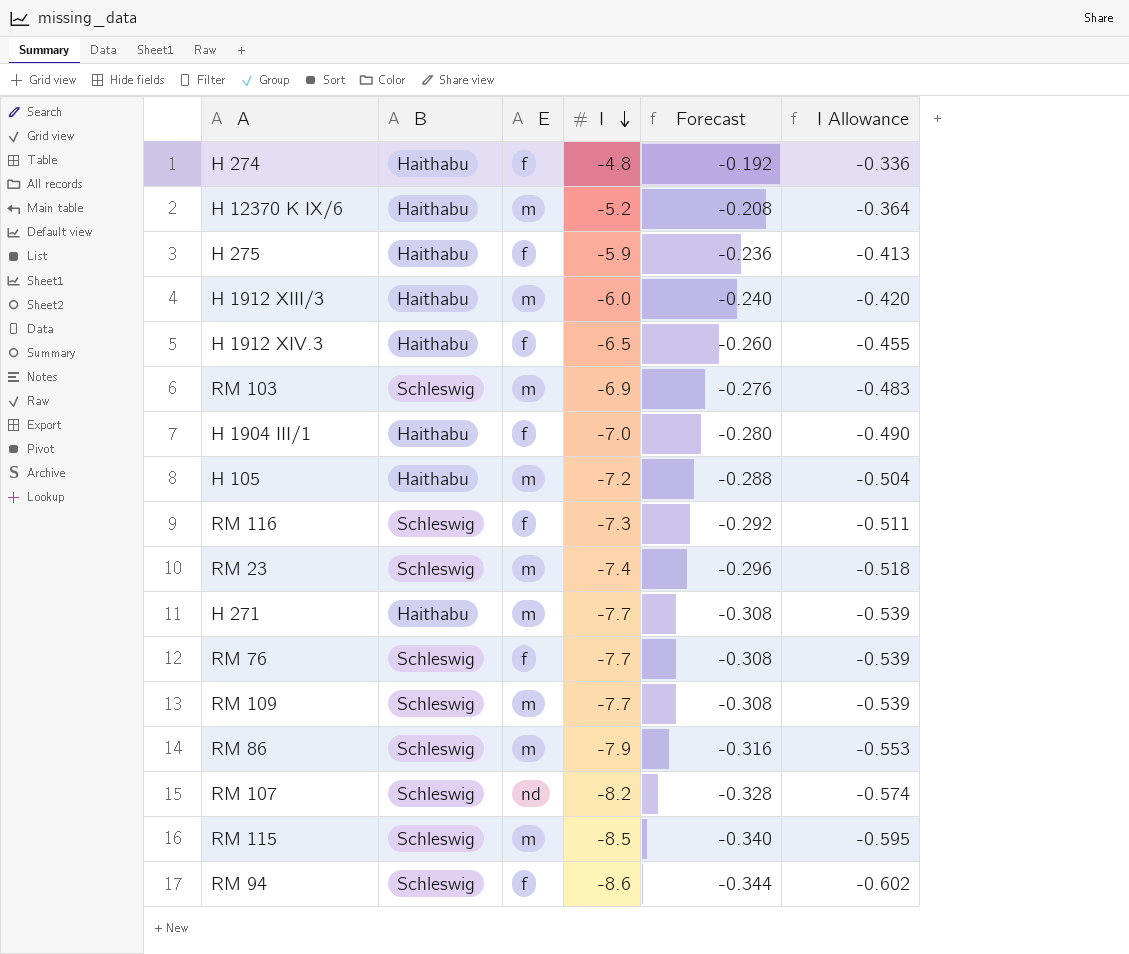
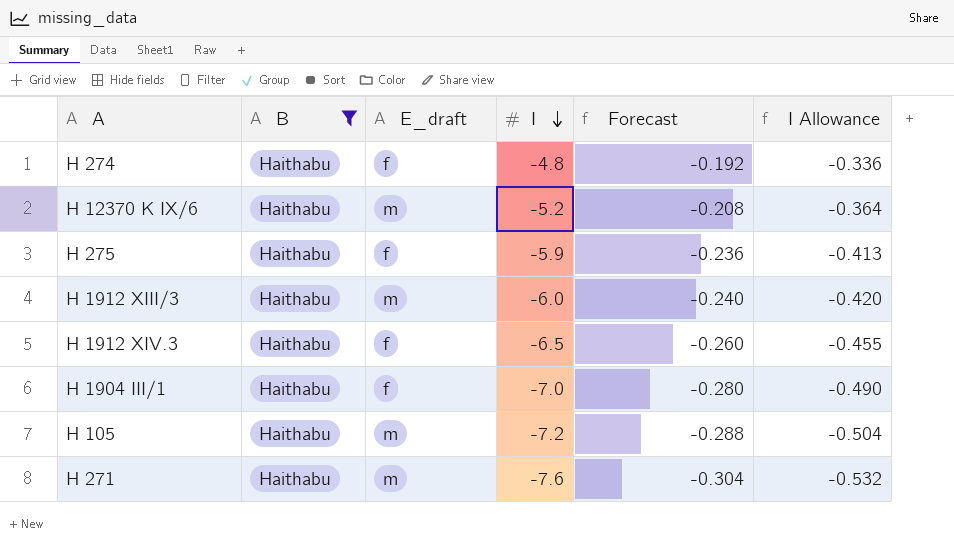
filter: none -> B = Haithabu
column name: E -> E_draft
H 271 | I: -7.7 -> -7.6
H 271 | Forecast: -0.308 -> -0.304
H 271 | I Allowance: -0.539 -> -0.532

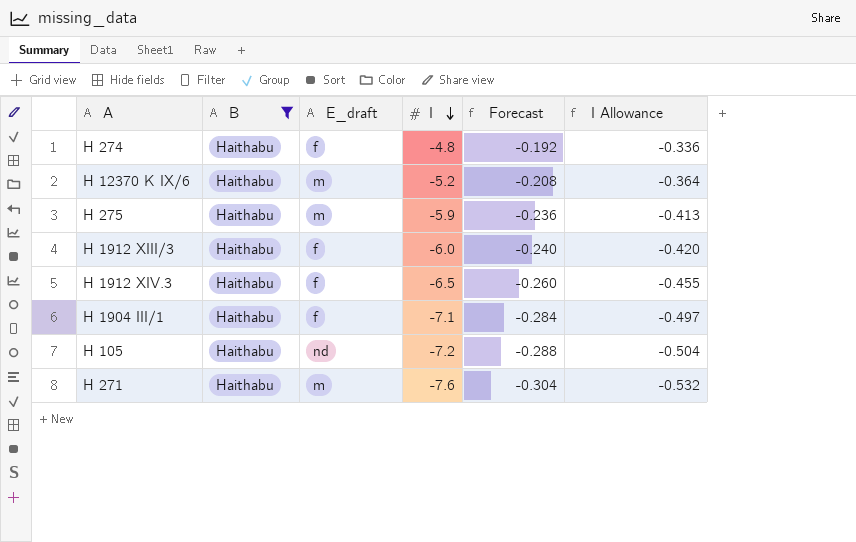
H 275 | E_draft: f -> m
H 1912 XIII/3 | E_draft: m -> f
H 1904 III/1 | I: -7.0 -> -7.1
H 1904 III/1 | Forecast: -0.280 -> -0.284
H 1904 III/1 | I Allowance: -0.490 -> -0.497
H 105 | E_draft: m -> nd

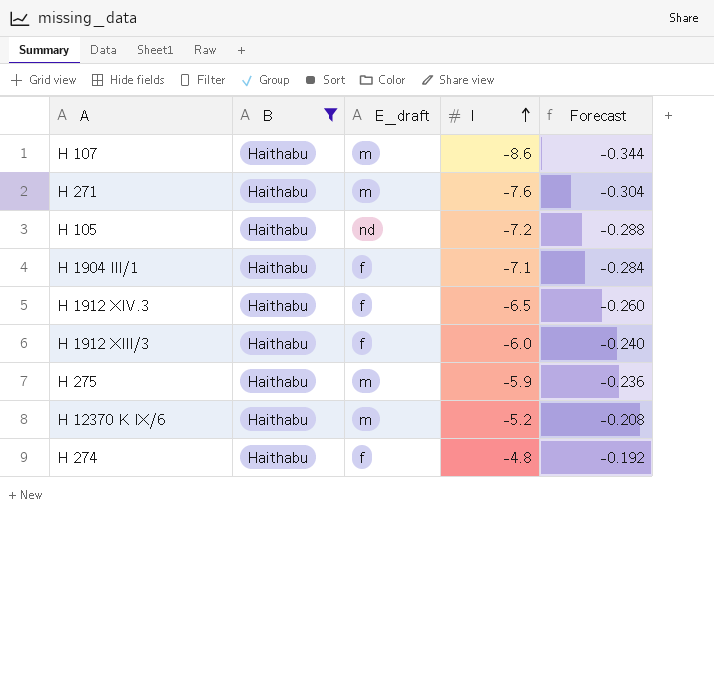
row order: I descending -> I ascending
column I Allowance | formula: [I] * 0.07 -> none
row H 107: none -> Haithabu | m | -8.6 | -0.344

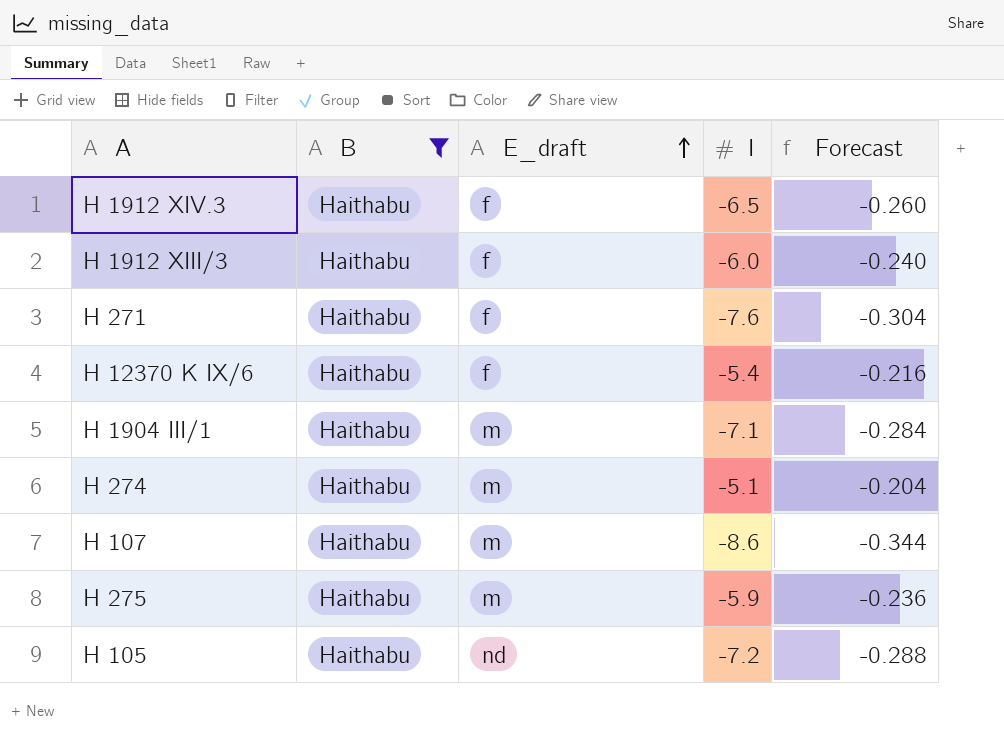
row order: I ascending -> E_draft ascending
H 271 | E_draft: m -> f
H 12370 K IX/6 | E_draft: m -> f
H 12370 K IX/6 | I: -5.2 -> -5.4
H 12370 K IX/6 | Forecast: -0.208 -> -0.216
H 1904 III/1 | E_draft: f -> m
H 274 | E_draft: f -> m
H 274 | I: -4.8 -> -5.1
H 274 | Forecast: -0.192 -> -0.204

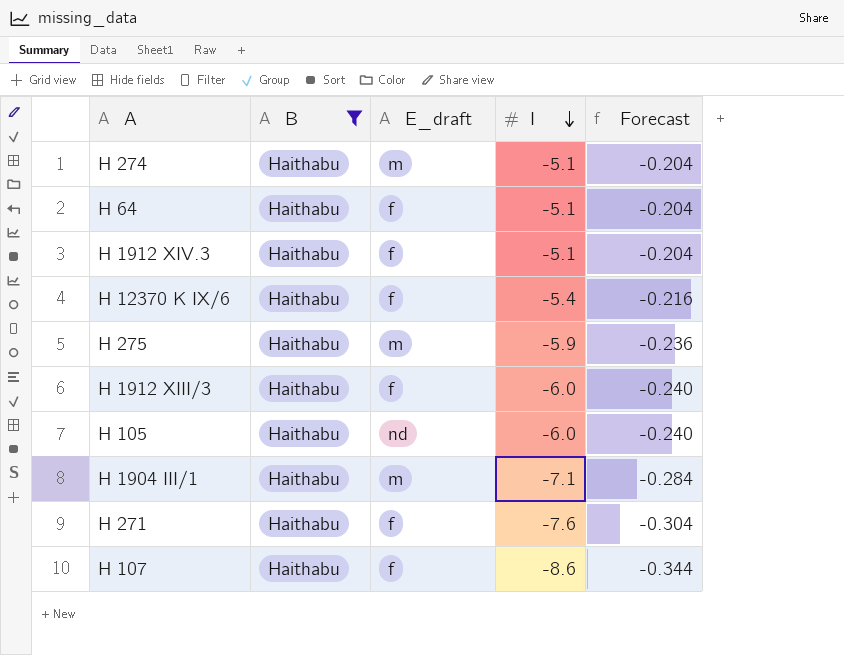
row order: E_draft ascending -> I descending
row H 64: none -> Haithabu | f | -5.1 | -0.204
H 1912 XIV.3 | I: -6.5 -> -5.1
H 1912 XIV.3 | Forecast: -0.260 -> -0.204
H 105 | I: -7.2 -> -6.0
H 105 | Forecast: -0.288 -> -0.240
H 107 | E_draft: m -> f

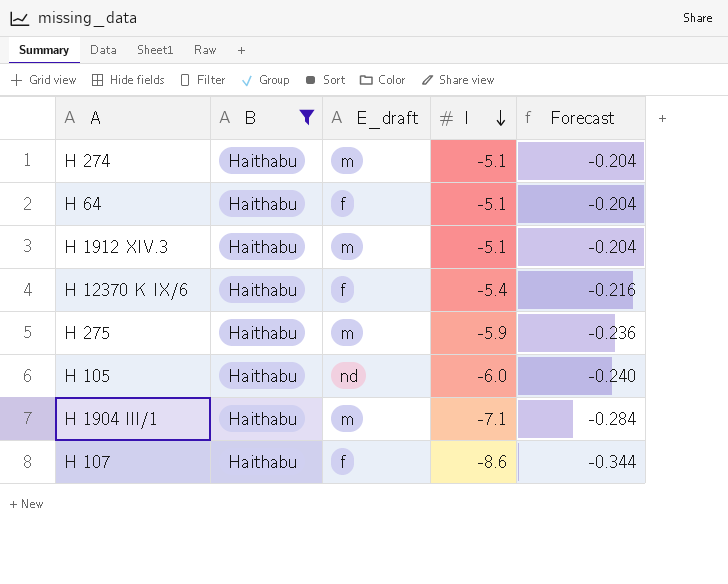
row H 1912 XIII/3: Haithabu | f | -6.0 | -0.240 -> none
row H 271: Haithabu | f | -7.6 | -0.304 -> none
H 1912 XIV.3 | E_draft: f -> m

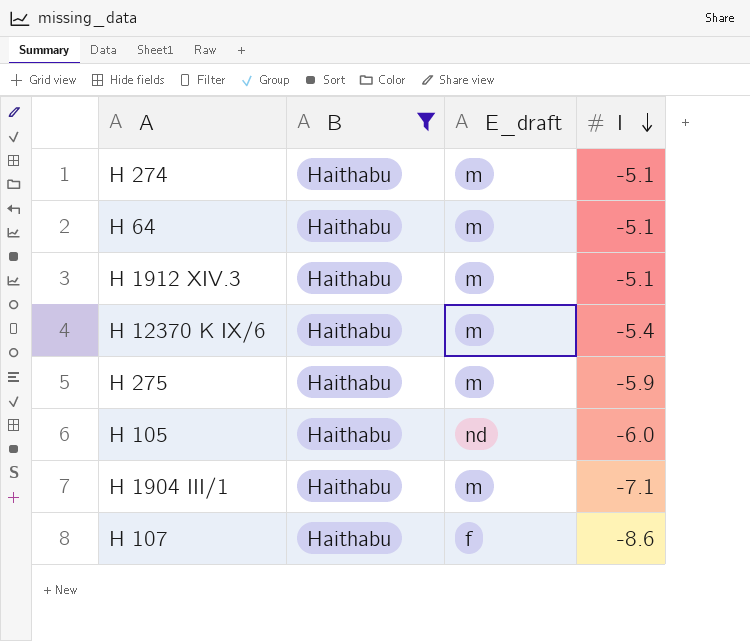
column Forecast | formula: [I] * 0.04 -> none
H 64 | E_draft: f -> m
H 12370 K IX/6 | E_draft: f -> m

